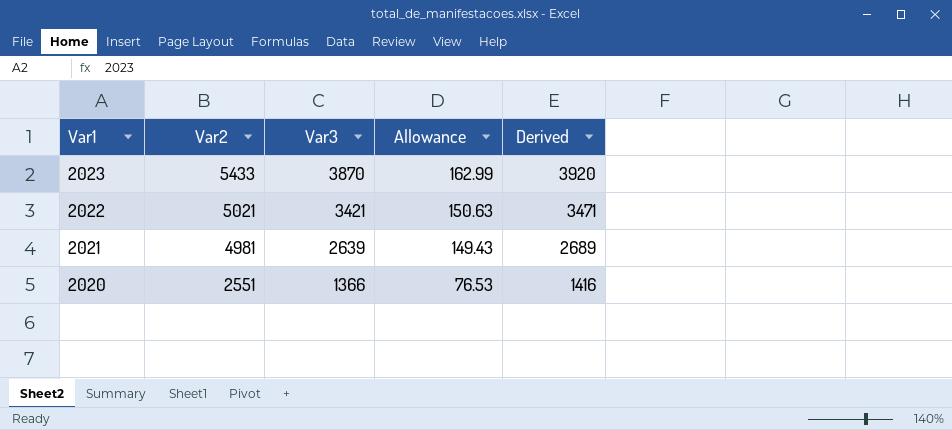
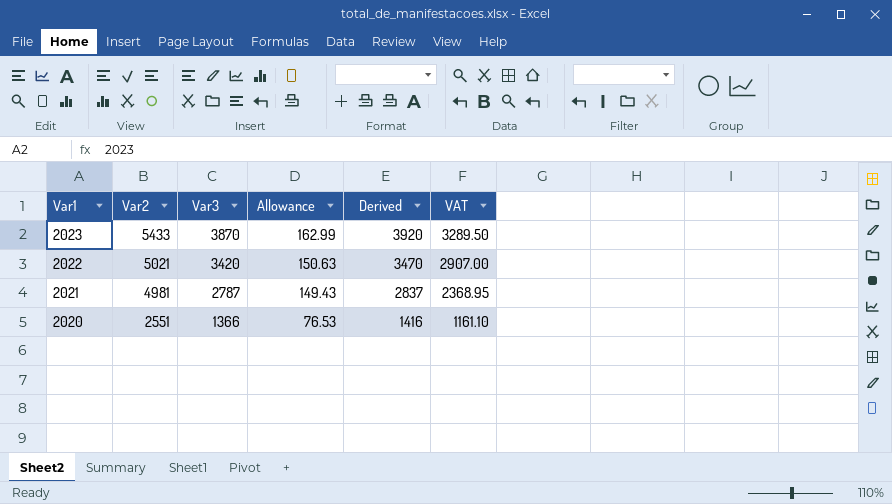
column VAT | formula: none -> [Var3] * 0.85
2022 | Var3: 3421 -> 3420
2022 | Derived: 3471 -> 3470
2021 | Var3: 2639 -> 2787
2021 | Derived: 2689 -> 2837

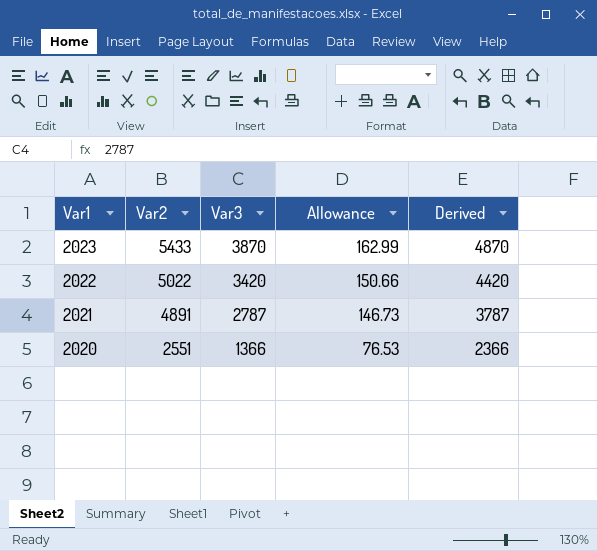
column VAT | formula: [Var3] * 0.85 -> none
column Derived | formula: [Var3] + 50 -> [Var3] + 1000
2022 | Var2: 5021 -> 5022
2022 | Allowance: 150.63 -> 150.66
2021 | Var2: 4981 -> 4891
2021 | Allowance: 149.43 -> 146.73

